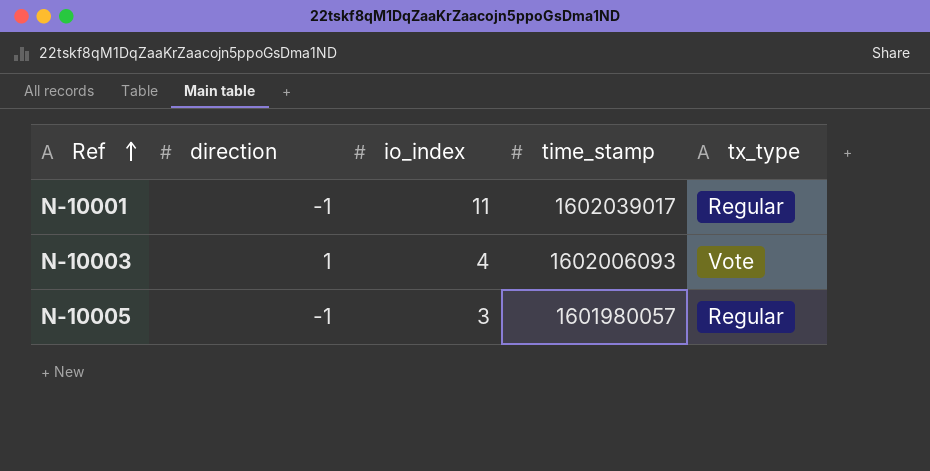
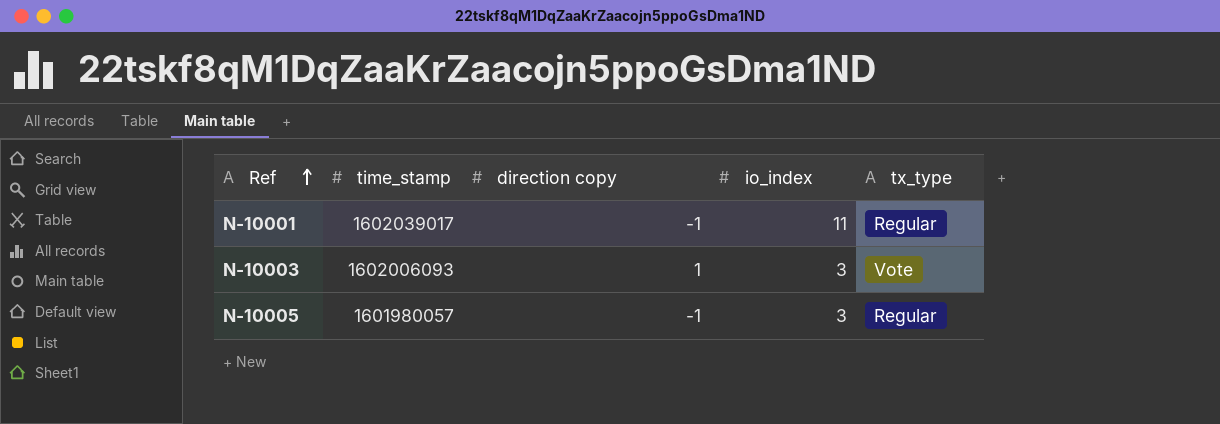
column time_stamp | position: 4 -> 2
column name: direction -> direction copy
N-10003 | io_index: 4 -> 3

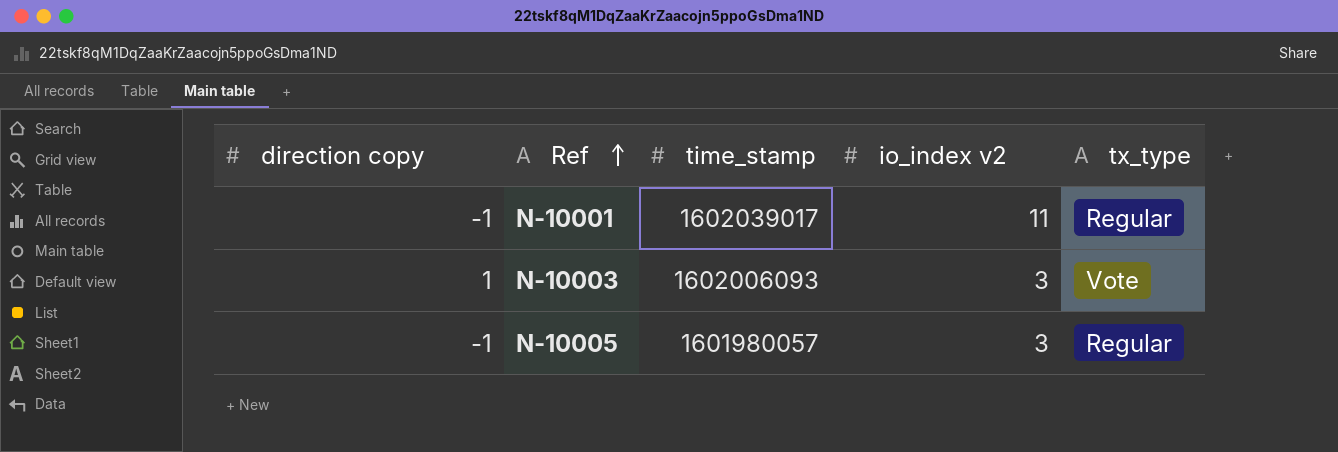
column direction copy | position: 3 -> 1
column name: io_index -> io_index v2

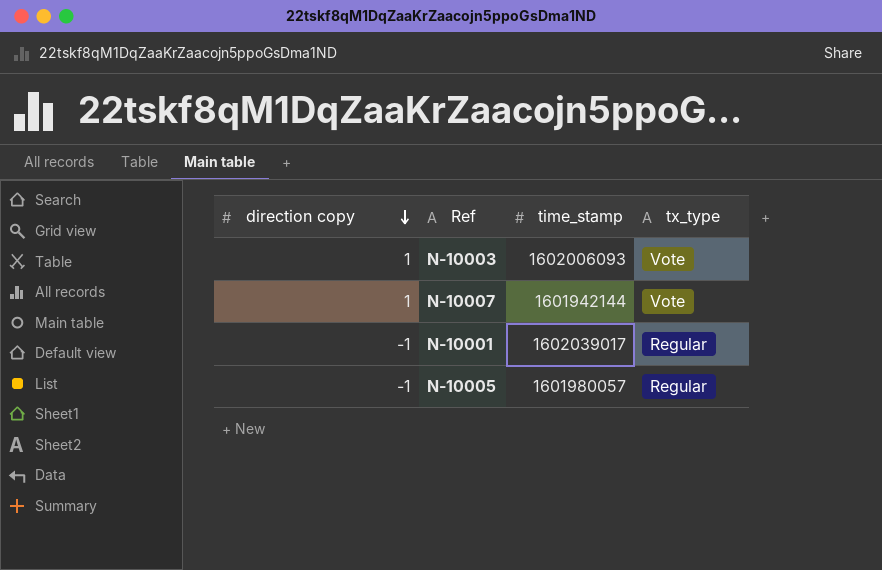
row order: Ref ascending -> direction copy descending
column io_index v2 | position: 4 -> none
row N-10007: none -> 1 | 1601942144 | Vote

